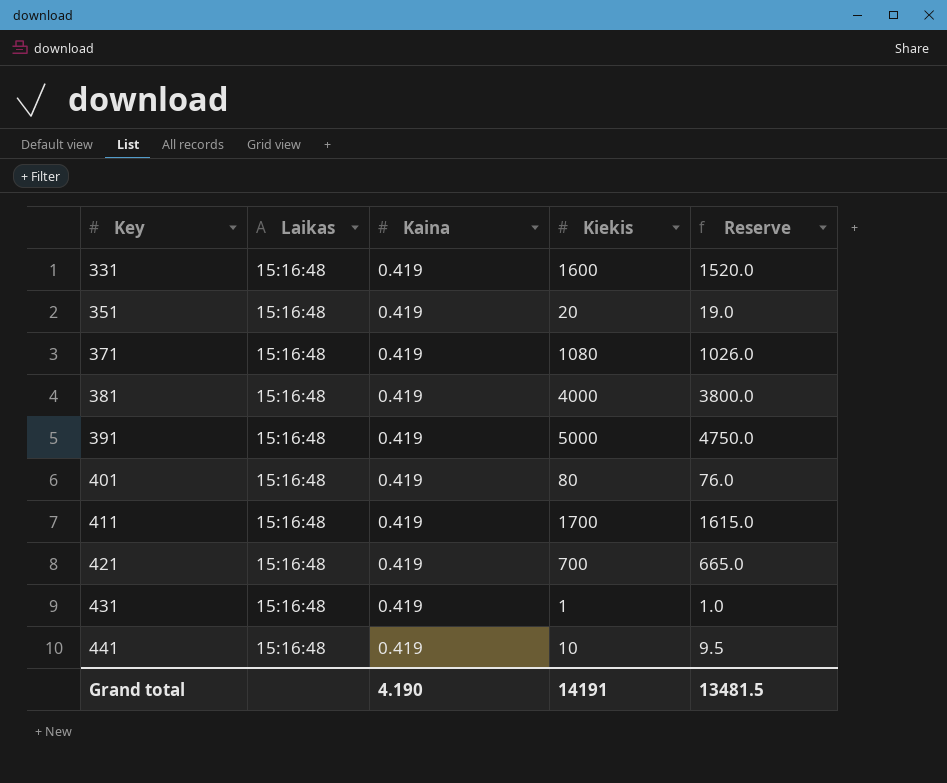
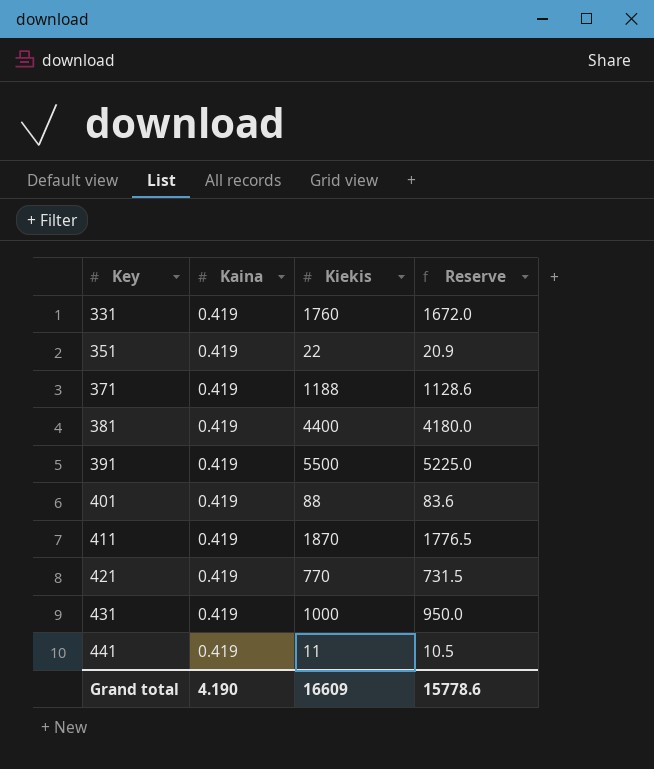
column Laikas | position: 2 -> none
331 | Kiekis: 1600 -> 1760
331 | Reserve: 1520.0 -> 1672.0
351 | Kiekis: 20 -> 22
351 | Reserve: 19.0 -> 20.9
371 | Kiekis: 1080 -> 1188
371 | Reserve: 1026.0 -> 1128.6
381 | Kiekis: 4000 -> 4400
381 | Reserve: 3800.0 -> 4180.0
391 | Kiekis: 5000 -> 5500
391 | Reserve: 4750.0 -> 5225.0
401 | Kiekis: 80 -> 88
401 | Reserve: 76.0 -> 83.6
411 | Kiekis: 1700 -> 1870
411 | Reserve: 1615.0 -> 1776.5
421 | Kiekis: 700 -> 770
421 | Reserve: 665.0 -> 731.5
431 | Kiekis: 1 -> 1000
431 | Reserve: 1.0 -> 950.0
441 | Kiekis: 10 -> 11
441 | Reserve: 9.5 -> 10.5
Grand total | Kiekis: 14191 -> 16609
Grand total | Reserve: 13481.5 -> 15778.6

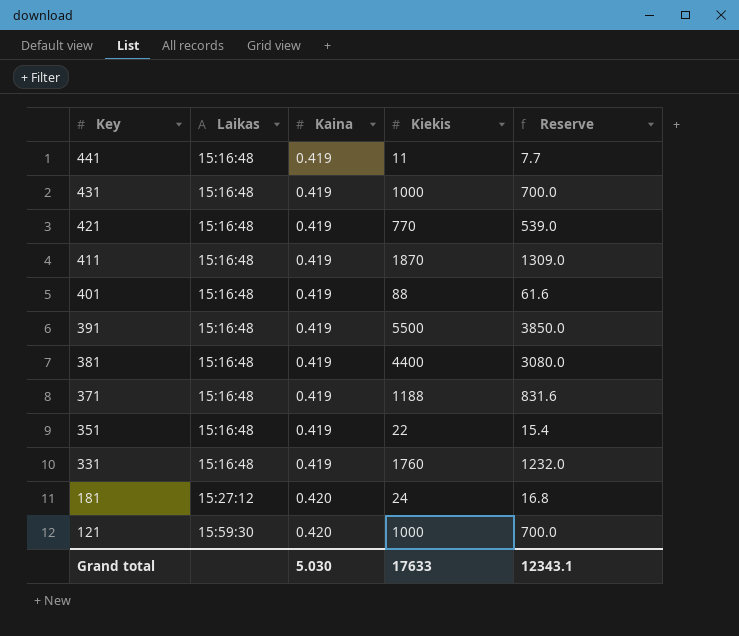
row order: Key ascending -> Key descending
column Laikas | position: none -> 2
column Reserve | formula: [Kiekis] * 0.95 -> [Kiekis] * 0.7
row 181: none -> 15:27:12 | 0.420 | 24 | 16.8
row 121: none -> 15:59:30 | 0.420 | 1000 | 700.0
Grand total | Kaina: 4.190 -> 5.030
Grand total | Kiekis: 16609 -> 17633
Grand total | Reserve: 15778.6 -> 12343.1

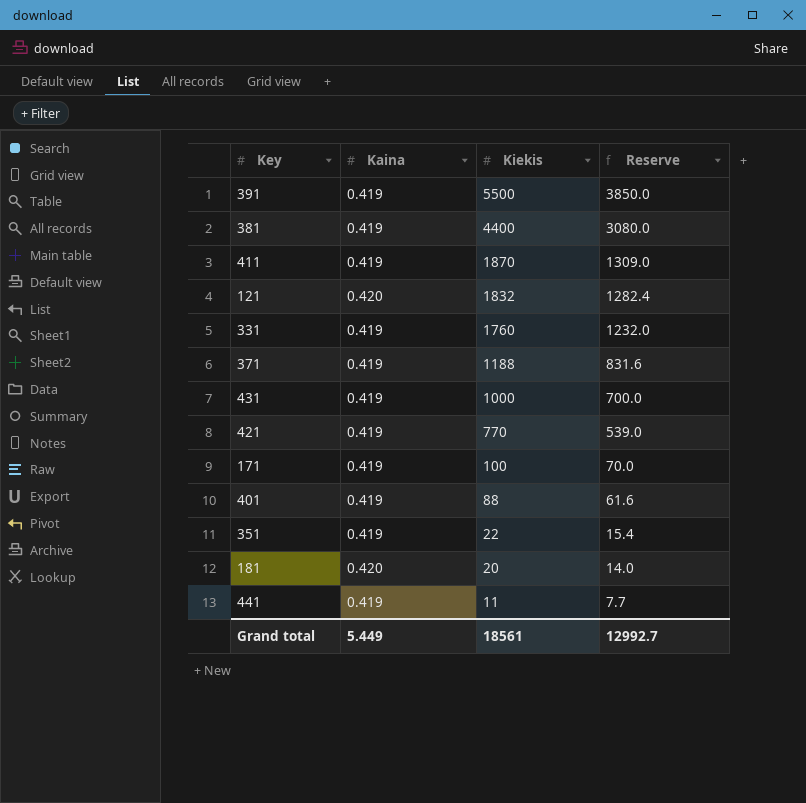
row order: Key descending -> Kiekis descending
column Laikas | position: 2 -> none
121 | Kiekis: 1000 -> 1832
121 | Reserve: 700.0 -> 1282.4
row 171: none -> 0.419 | 100 | 70.0
181 | Kiekis: 24 -> 20
181 | Reserve: 16.8 -> 14.0
Grand total | Kaina: 5.030 -> 5.449
Grand total | Kiekis: 17633 -> 18561
Grand total | Reserve: 12343.1 -> 12992.7

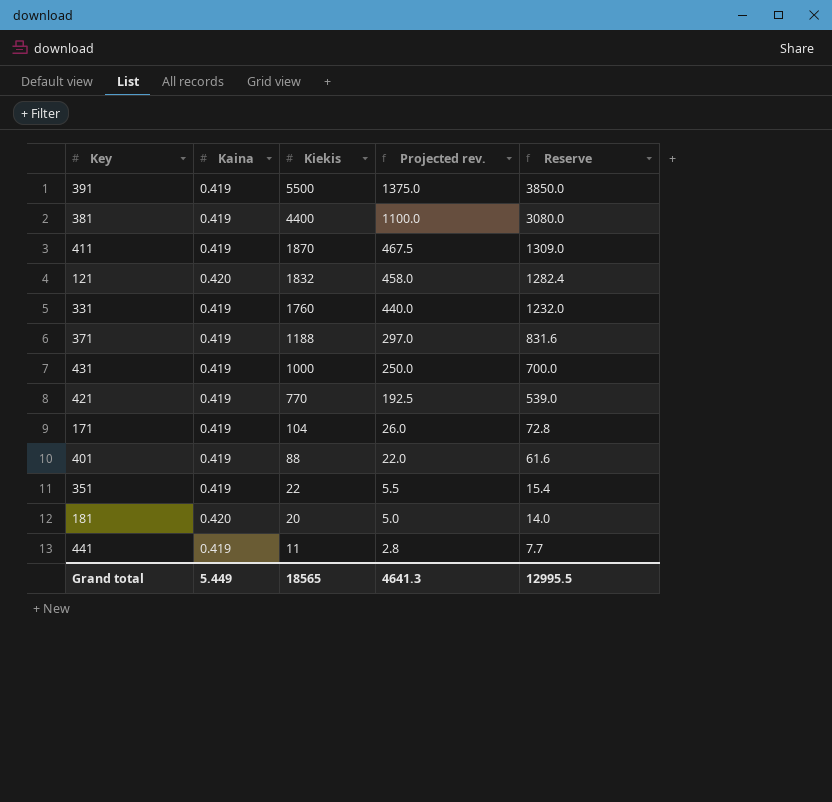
column Projected rev. | formula: none -> [Kiekis] * 0.25
171 | Kiekis: 100 -> 104
171 | Reserve: 70.0 -> 72.8
Grand total | Kiekis: 18561 -> 18565
Grand total | Reserve: 12992.7 -> 12995.5

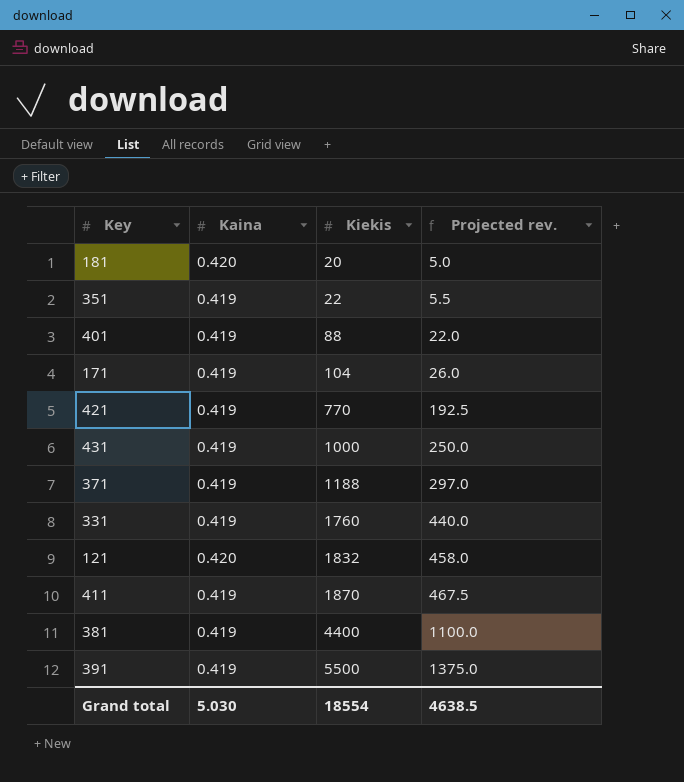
row order: Kiekis descending -> Kiekis ascending
column Reserve | formula: [Kiekis] * 0.7 -> none
row 441: 0.419 | 11 | 2.8 | 7.7 -> none
Grand total | Kaina: 5.449 -> 5.030
Grand total | Kiekis: 18565 -> 18554
Grand total | Projected rev.: 4641.3 -> 4638.5

